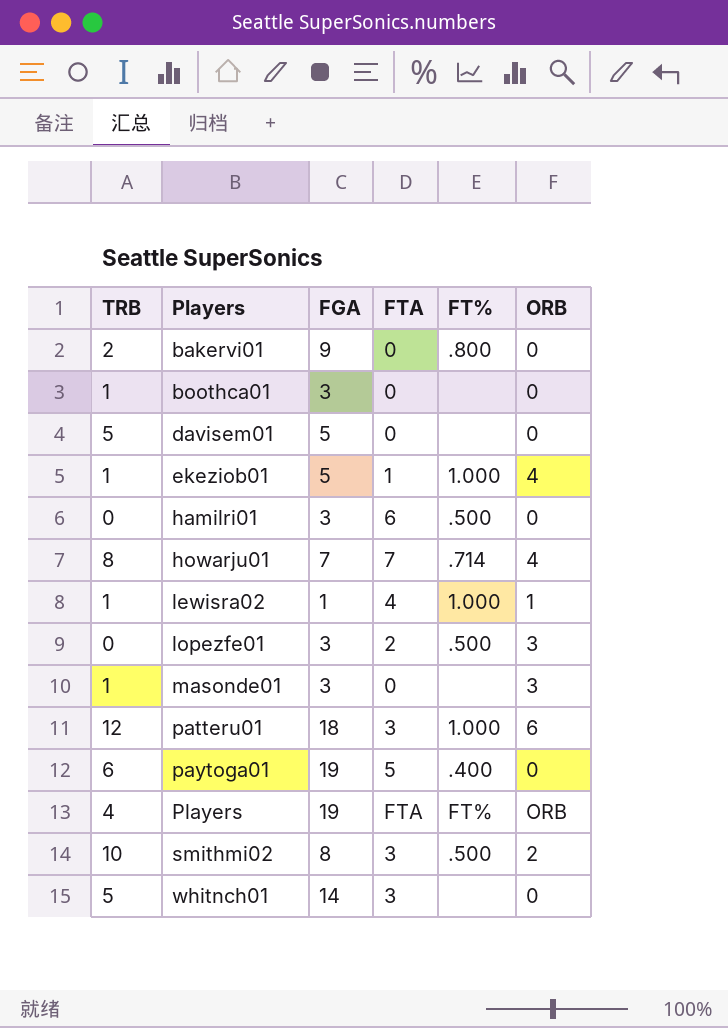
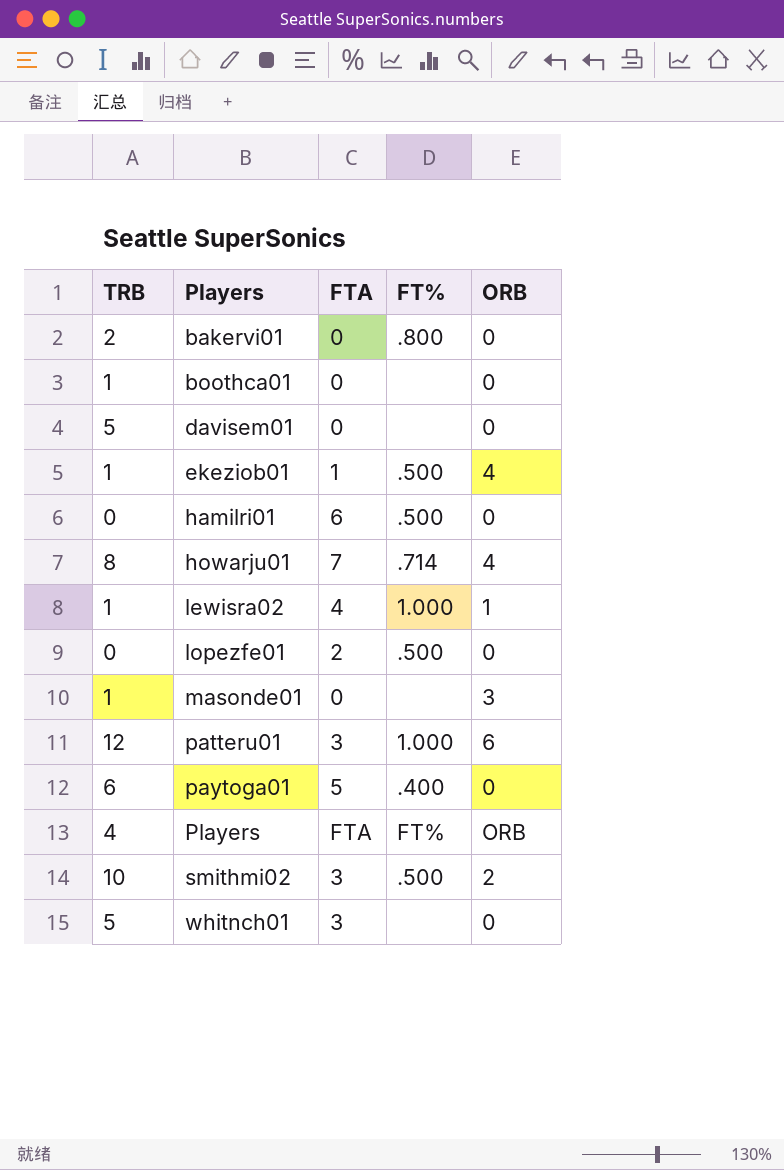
column FGA | position: 3 -> none
ekeziob01 | FT%: 1.000 -> .500
lopezfe01 | ORB: 3 -> 0

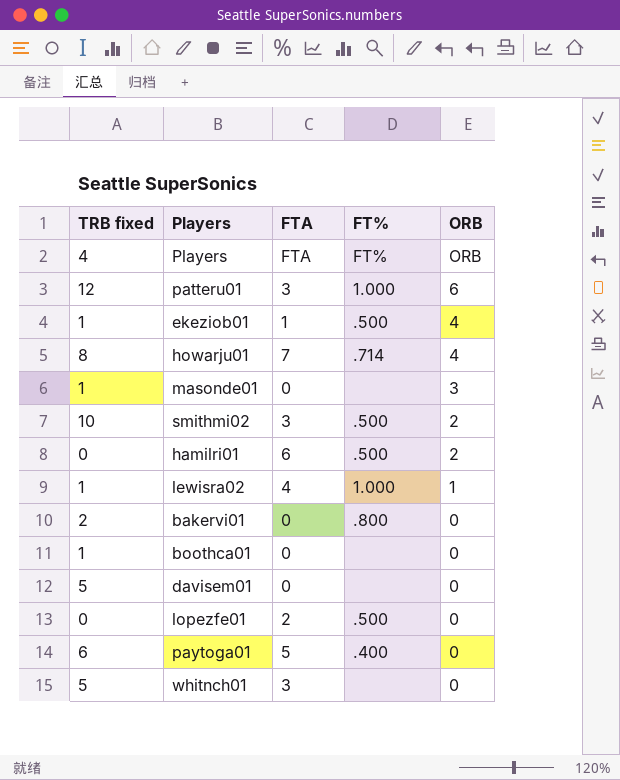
row order: Players ascending -> ORB descending
column name: TRB -> TRB fixed
hamilri01 | ORB: 0 -> 2

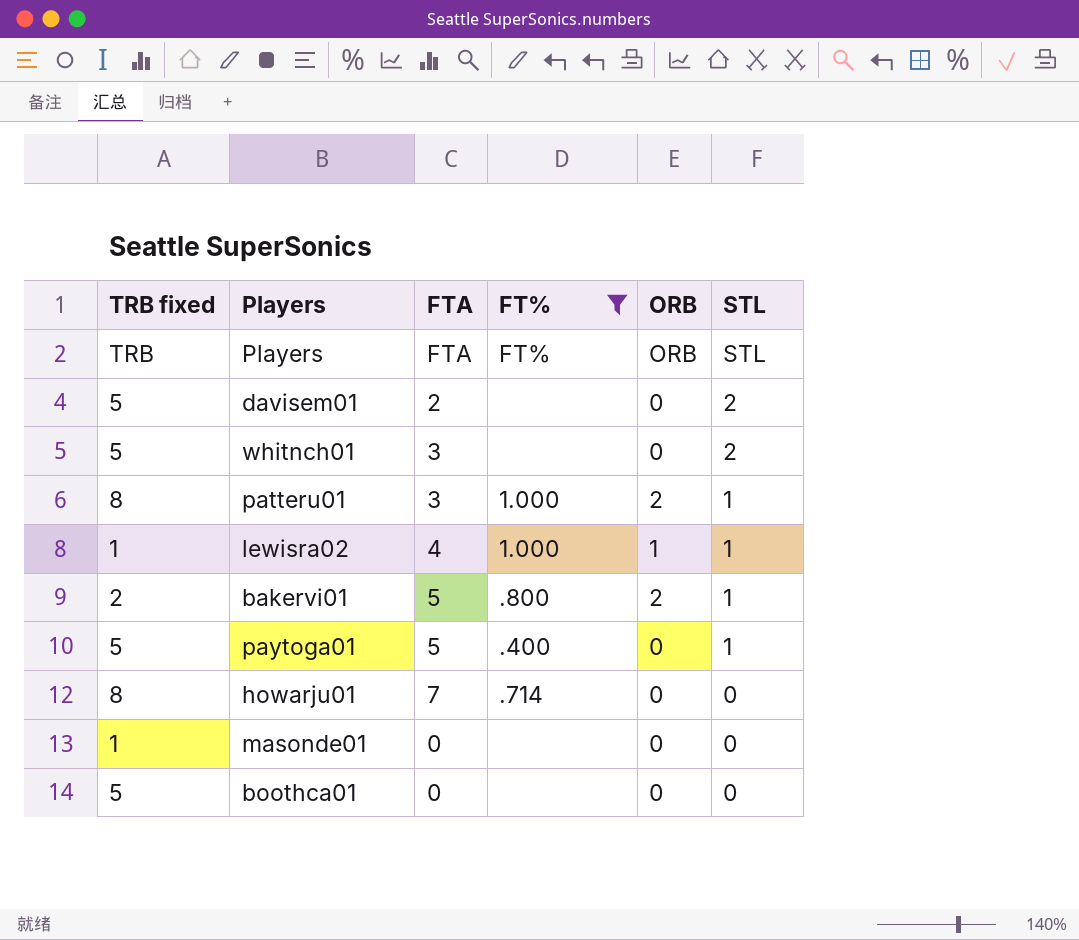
filter: none -> FT% != .500
row order: ORB descending -> STL descending
column STL | position: none -> 6
Players | TRB fixed: 4 -> TRB
davisem01 | FTA: 0 -> 2
patteru01 | TRB fixed: 12 -> 8
patteru01 | ORB: 6 -> 2
bakervi01 | FTA: 0 -> 5
bakervi01 | ORB: 0 -> 2
paytoga01 | TRB fixed: 6 -> 5
howarju01 | ORB: 4 -> 0
masonde01 | ORB: 3 -> 0
boothca01 | TRB fixed: 1 -> 5

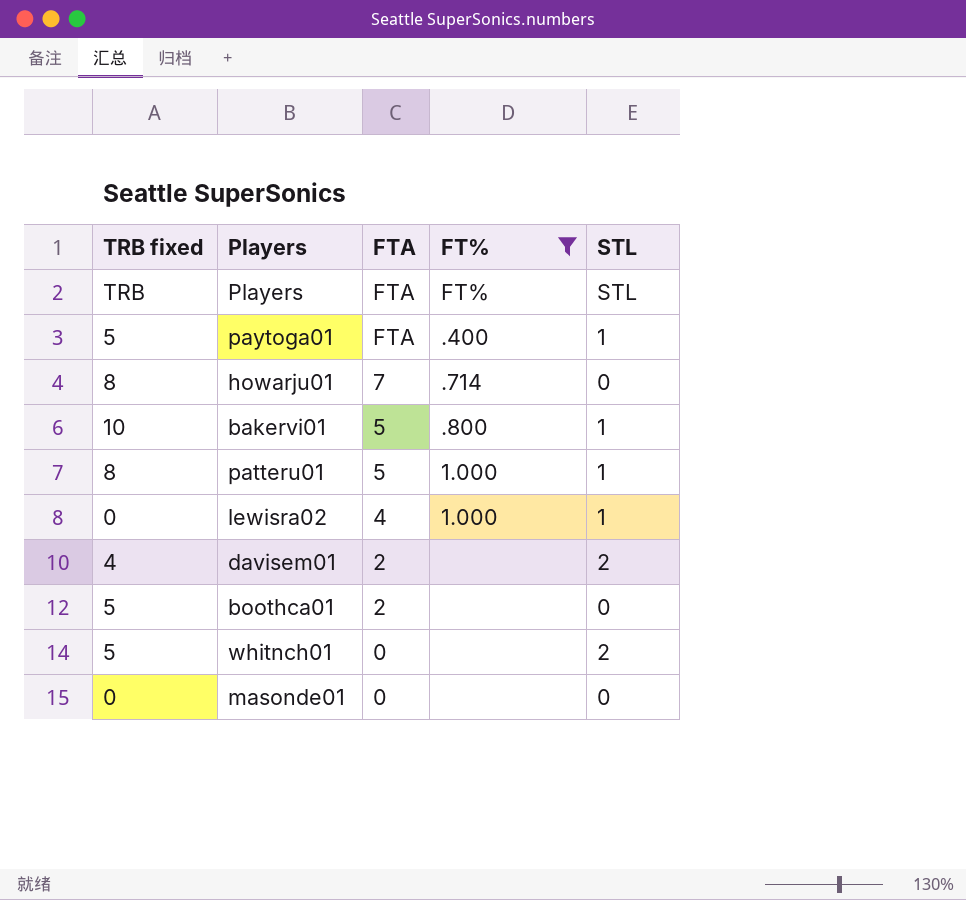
row order: STL descending -> FTA descending
column ORB | position: 5 -> none
paytoga01 | FTA: 5 -> FTA
bakervi01 | TRB fixed: 2 -> 10
patteru01 | FTA: 3 -> 5
lewisra02 | TRB fixed: 1 -> 0
davisem01 | TRB fixed: 5 -> 4
boothca01 | FTA: 0 -> 2
whitnch01 | FTA: 3 -> 0
masonde01 | TRB fixed: 1 -> 0

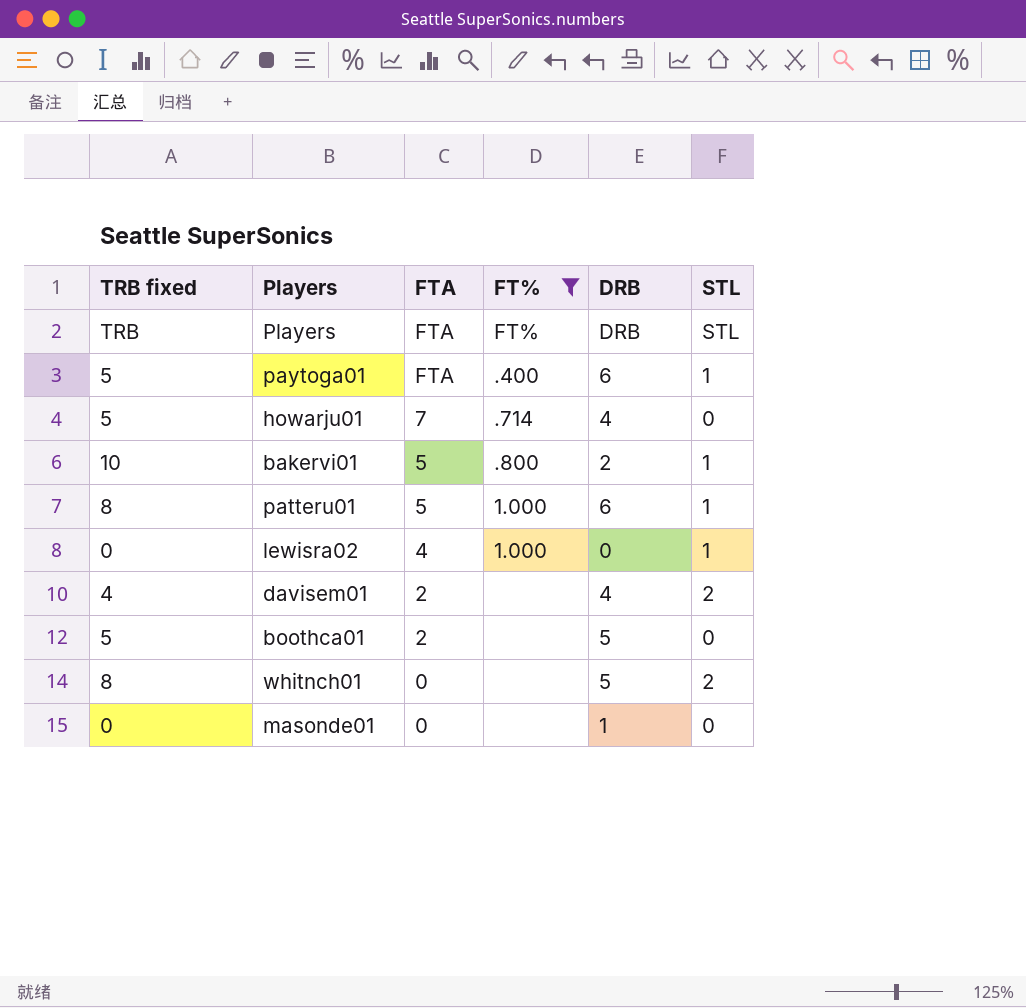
column DRB | position: none -> 5
howarju01 | TRB fixed: 8 -> 5
whitnch01 | TRB fixed: 5 -> 8

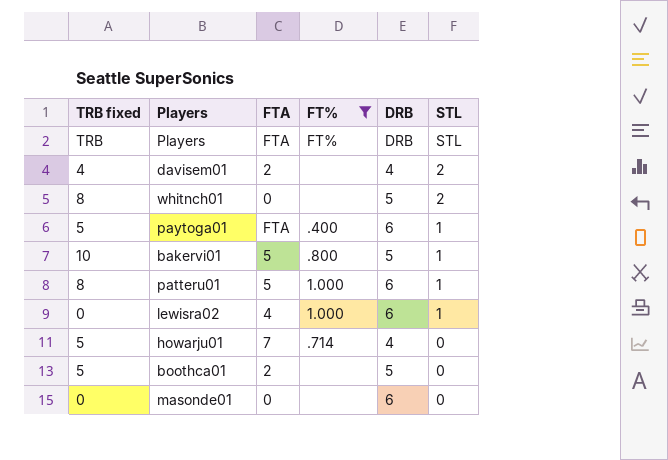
row order: FTA descending -> STL descending
bakervi01 | DRB: 2 -> 5
lewisra02 | DRB: 0 -> 6
masonde01 | DRB: 1 -> 6

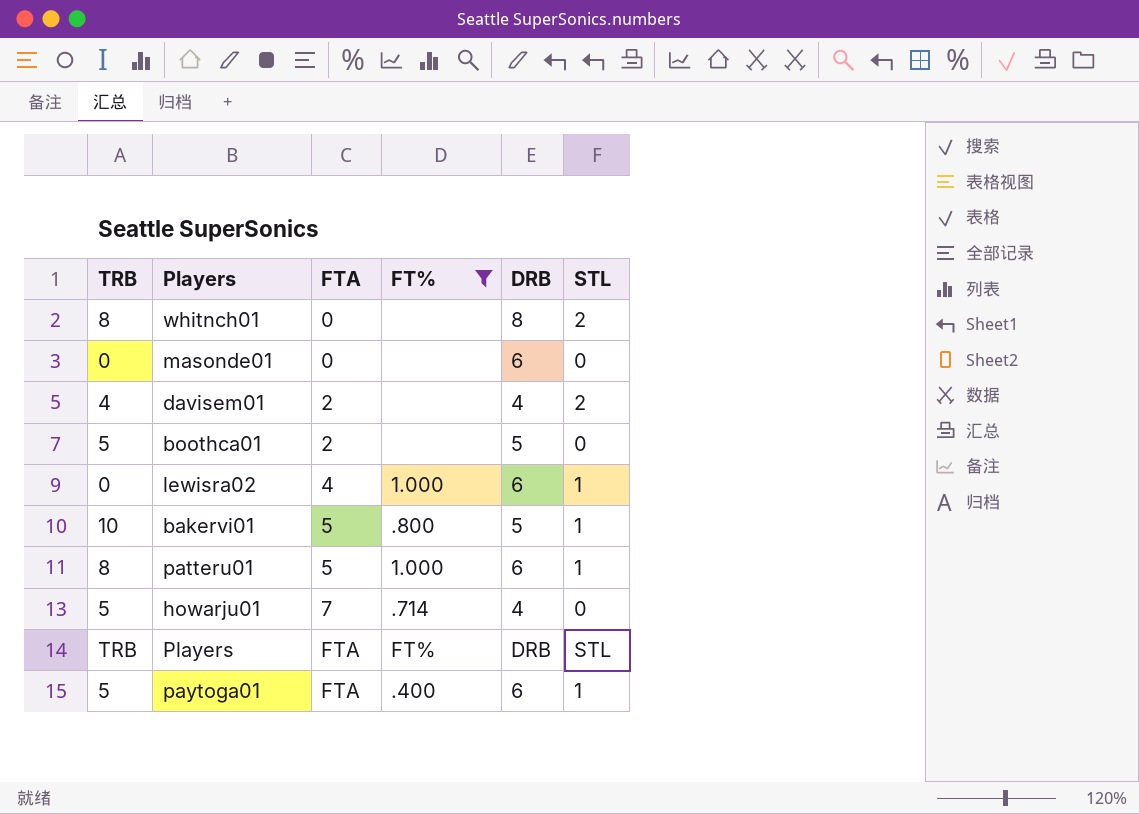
row order: STL descending -> FTA ascending
column name: TRB fixed -> TRB
whitnch01 | DRB: 5 -> 8

